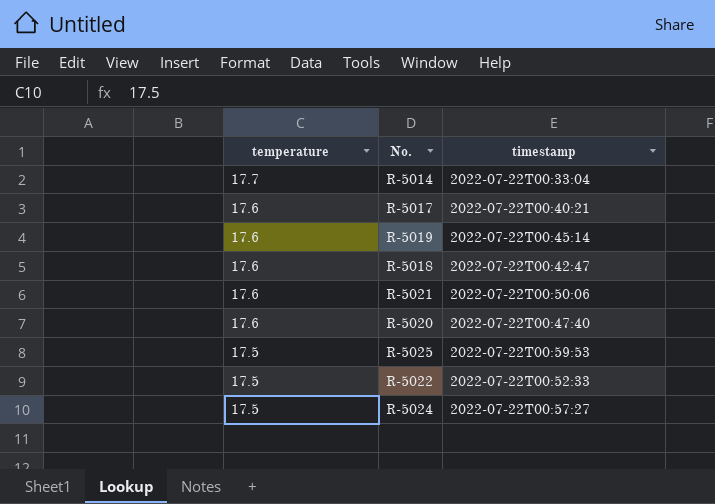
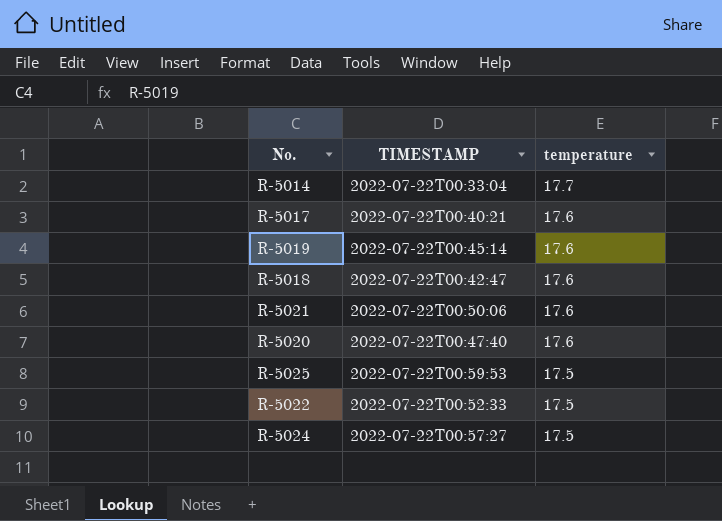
column name: timestamp -> TIMESTAMP
column temperature | position: 1 -> 3

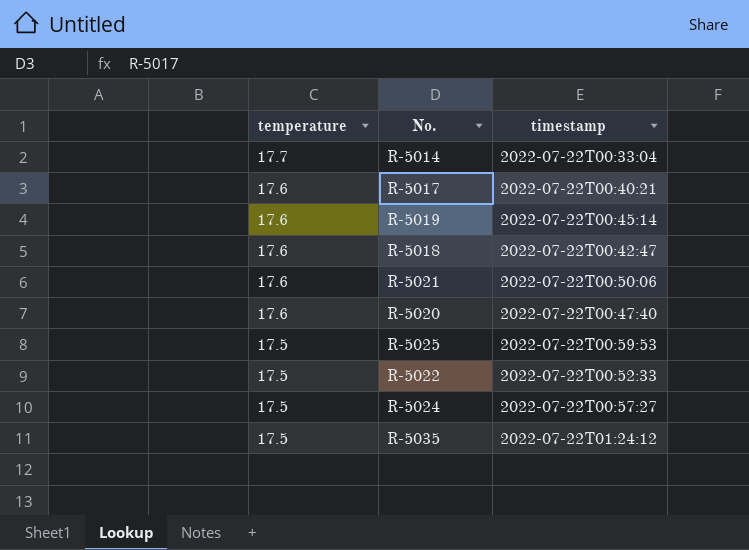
column temperature | position: 3 -> 1
column name: TIMESTAMP -> timestamp
row R-5035: none -> 17.5 | 2022-07-22T01:24:12

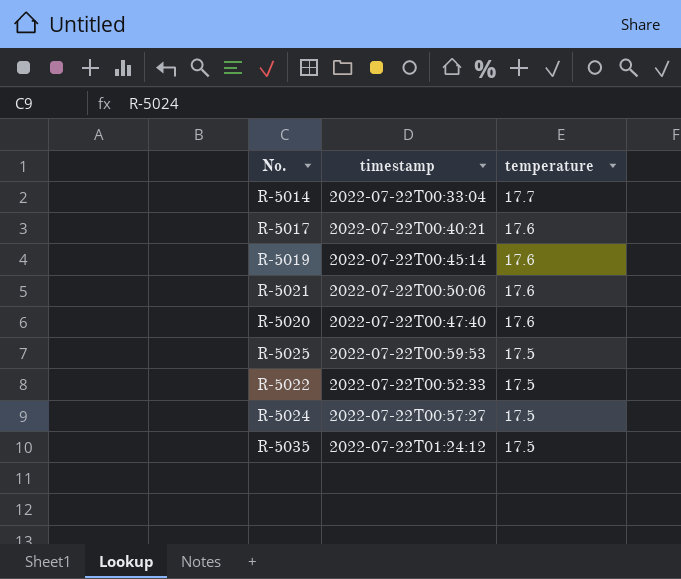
column temperature | position: 1 -> 3
row R-5018: 17.6 | 2022-07-22T00:42:47 -> none

